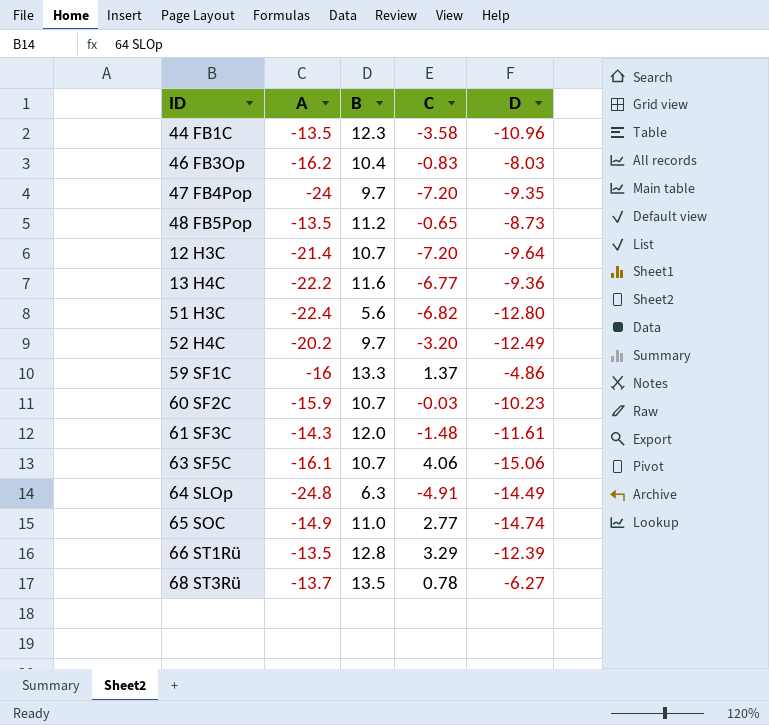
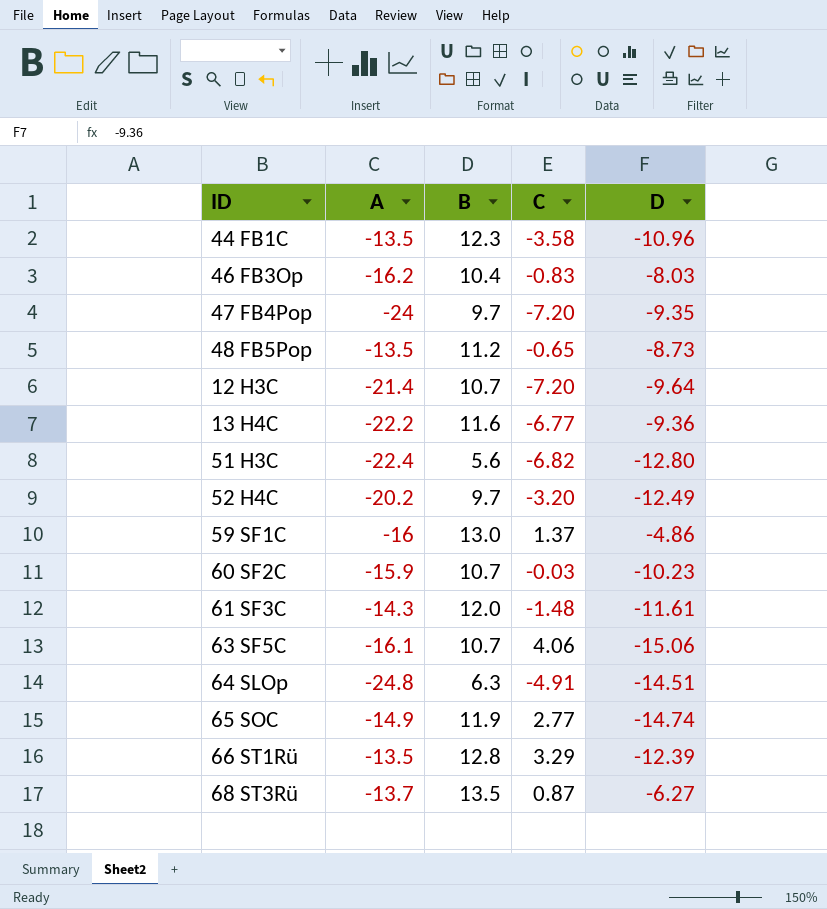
59 SF1C | B: 13.3 -> 13.0
64 SLOp | D: -14.49 -> -14.51
65 SOC | B: 11.0 -> 11.9
68 ST3Rü | C: 0.78 -> 0.87

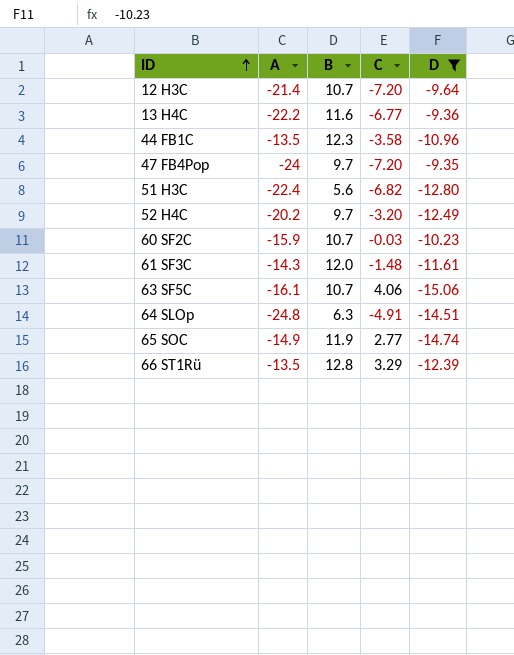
filter: none -> D <= -9.35
row order: none -> ID ascending

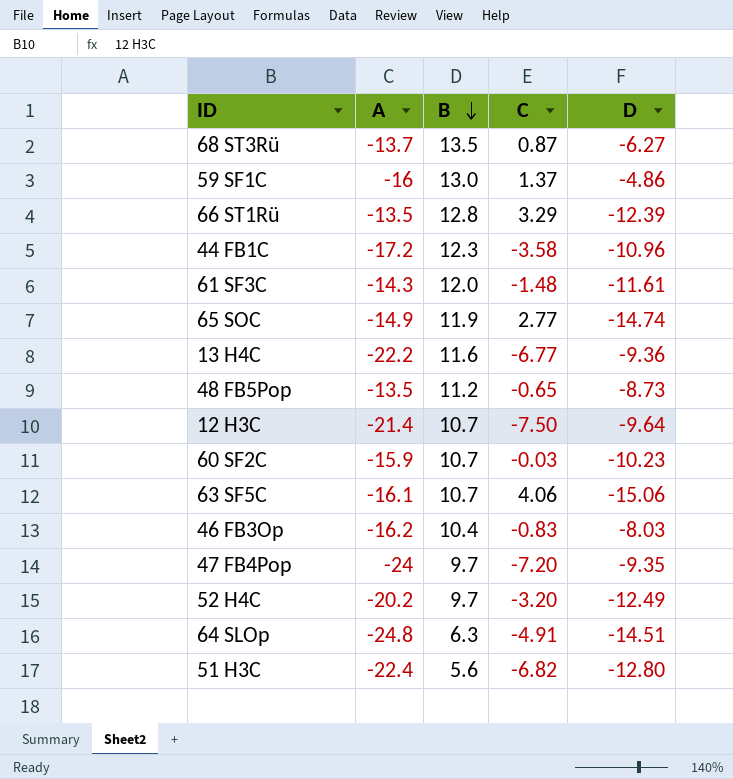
filter: D <= -9.35 -> none
row order: ID ascending -> B descending
44 FB1C | A: -13.5 -> -17.2
12 H3C | C: -7.20 -> -7.50

